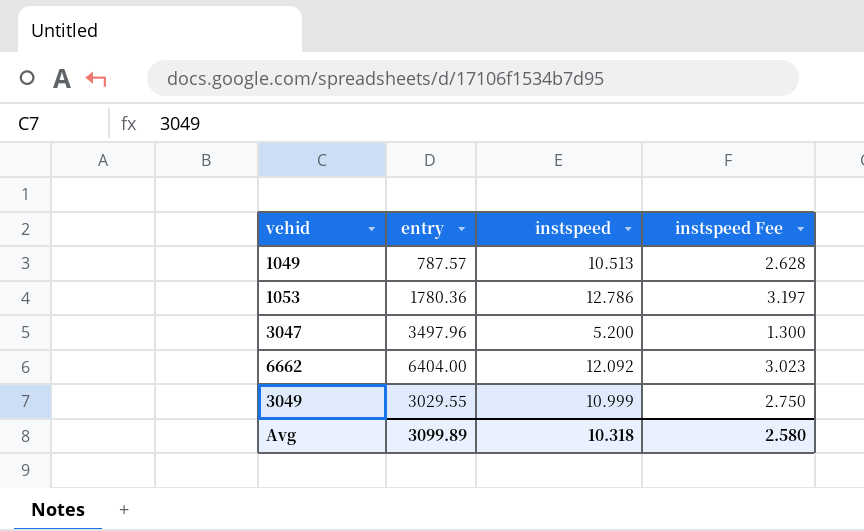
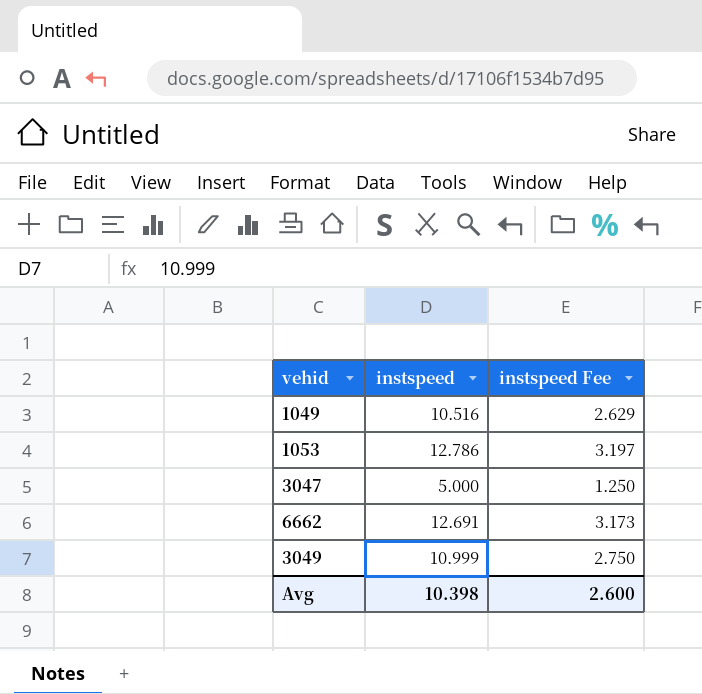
column entry | position: 2 -> none
1049 | instspeed: 10.513 -> 10.516
1049 | instspeed Fee: 2.628 -> 2.629
3047 | instspeed: 5.200 -> 5.000
3047 | instspeed Fee: 1.300 -> 1.250
6662 | instspeed: 12.092 -> 12.691
6662 | instspeed Fee: 3.023 -> 3.173
Avg | instspeed: 10.318 -> 10.398
Avg | instspeed Fee: 2.580 -> 2.600

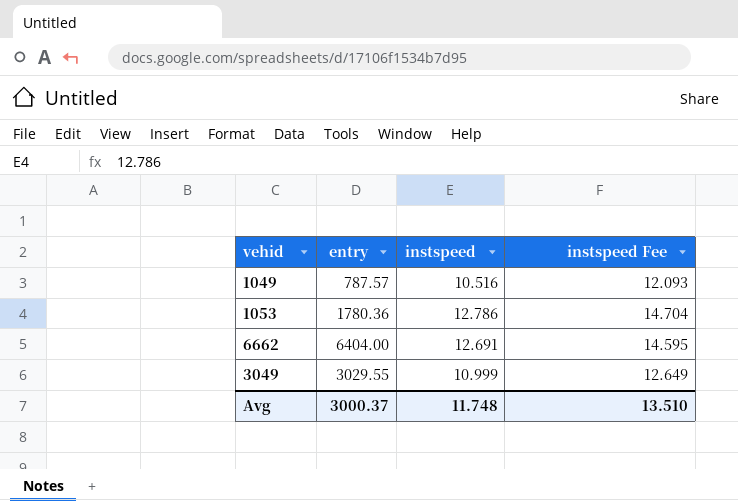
column entry | position: none -> 2
column instspeed Fee | formula: [instspeed] * 0.25 -> [instspeed] * 1.15
row 3047: 5.000 | 1.250 -> none
Avg | instspeed: 10.398 -> 11.748
Avg | instspeed Fee: 2.600 -> 13.510

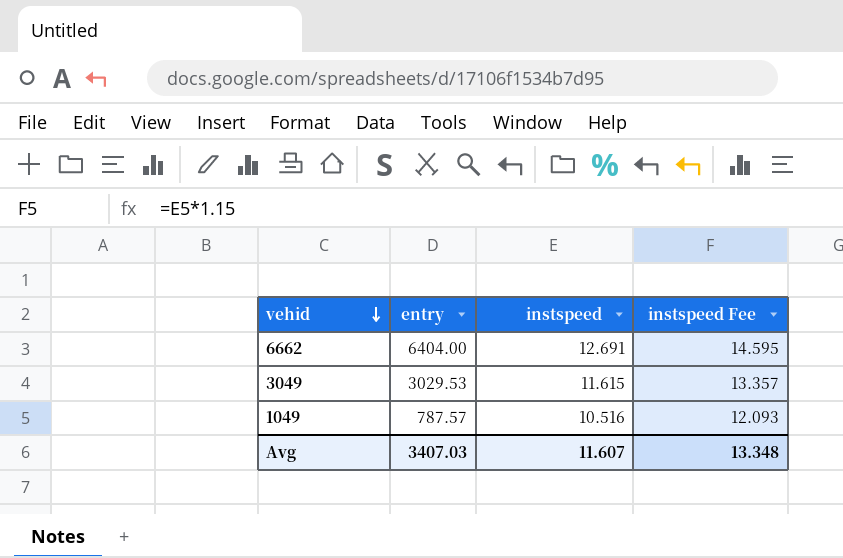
row order: none -> vehid descending
row 1053: 1780.36 | 12.786 | 14.704 -> none
3049 | entry: 3029.55 -> 3029.53
3049 | instspeed: 10.999 -> 11.615
3049 | instspeed Fee: 12.649 -> 13.357
Avg | entry: 3000.37 -> 3407.03
Avg | instspeed: 11.748 -> 11.607
Avg | instspeed Fee: 13.510 -> 13.348

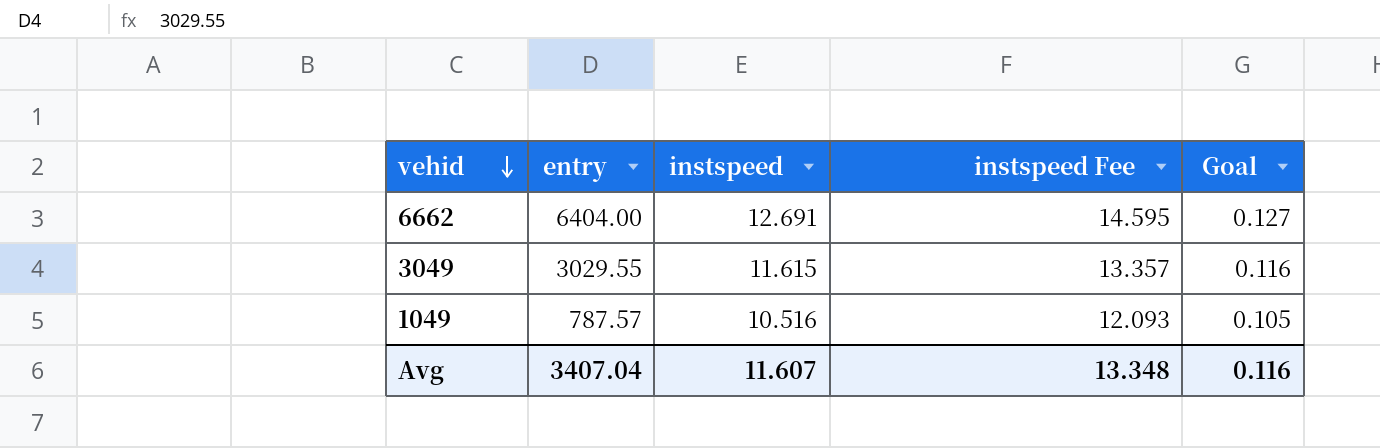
column Goal | formula: none -> [instspeed] * 0.01
3049 | entry: 3029.53 -> 3029.55
Avg | entry: 3407.03 -> 3407.04

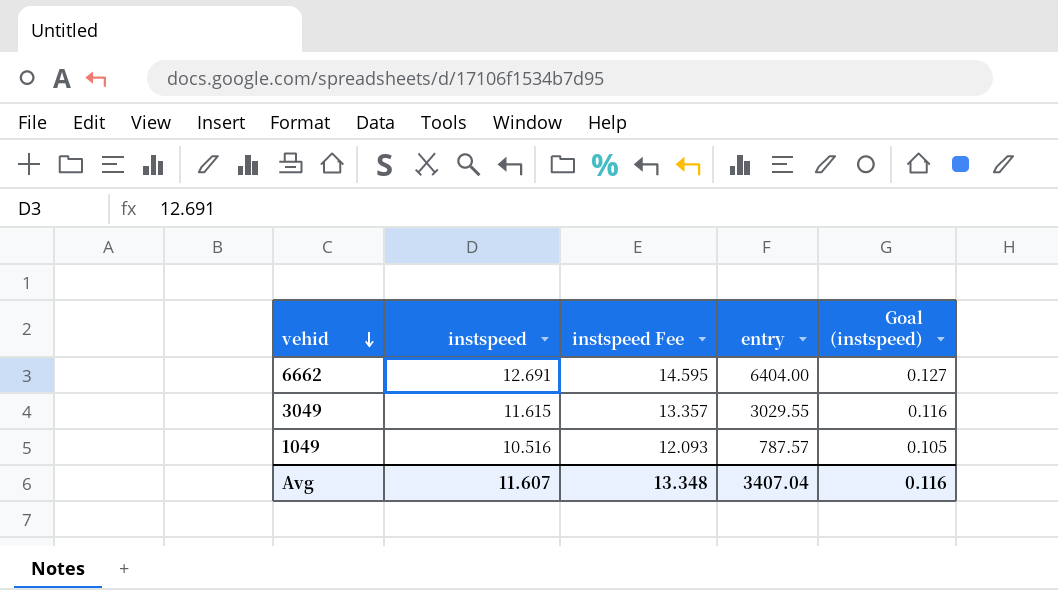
column entry | position: 2 -> 4
column name: Goal -> Goal (instspeed)

